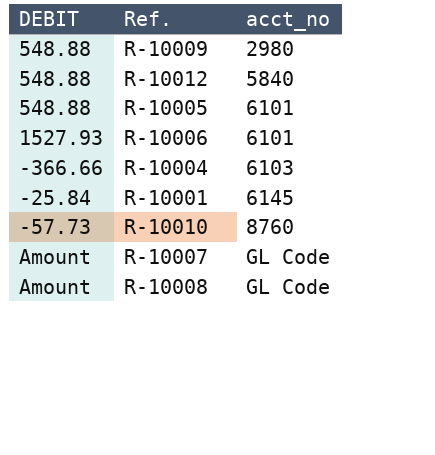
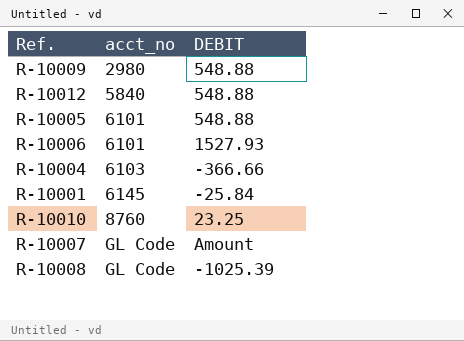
column DEBIT | position: 1 -> 3
R-10010 | DEBIT: -57.73 -> 23.25
R-10008 | DEBIT: Amount -> -1025.39

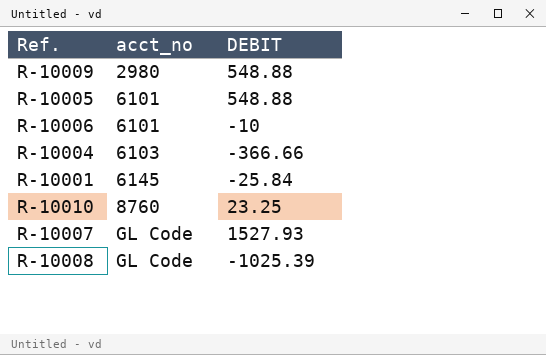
row R-10012: 5840 | 548.88 -> none
R-10006 | DEBIT: 1527.93 -> -10
R-10007 | DEBIT: Amount -> 1527.93

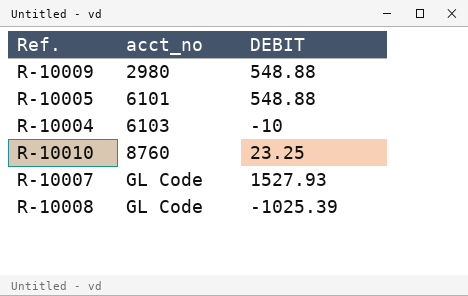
row R-10006: 6101 | -10 -> none
row R-10001: 6145 | -25.84 -> none
R-10004 | DEBIT: -366.66 -> -10

